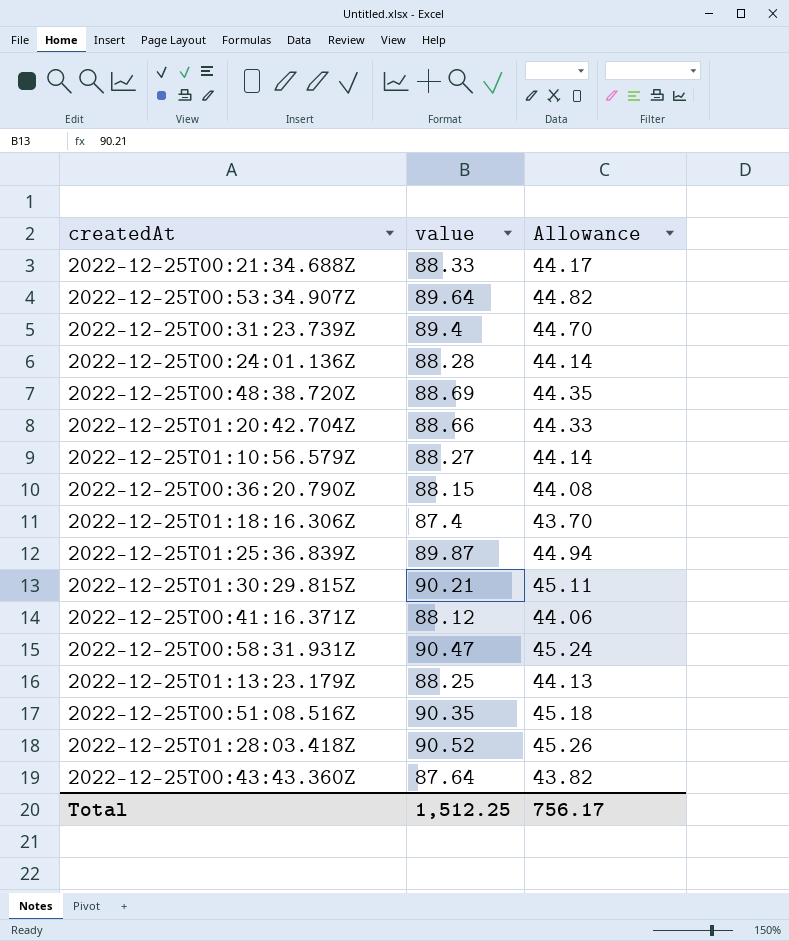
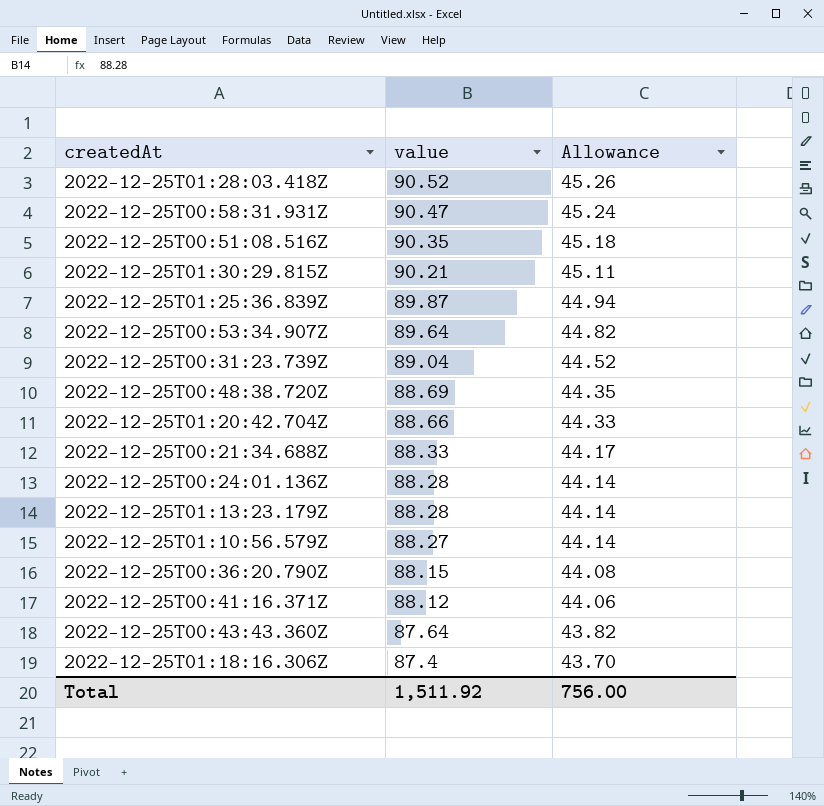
row order: none -> value descending
2022-12-25T00:31:23.739Z | value: 89.4 -> 89.04
2022-12-25T00:31:23.739Z | Allowance: 44.70 -> 44.52
2022-12-25T01:13:23.179Z | value: 88.25 -> 88.28
2022-12-25T01:13:23.179Z | Allowance: 44.13 -> 44.14
Total | value: 1,512.25 -> 1,511.92
Total | Allowance: 756.17 -> 756.00

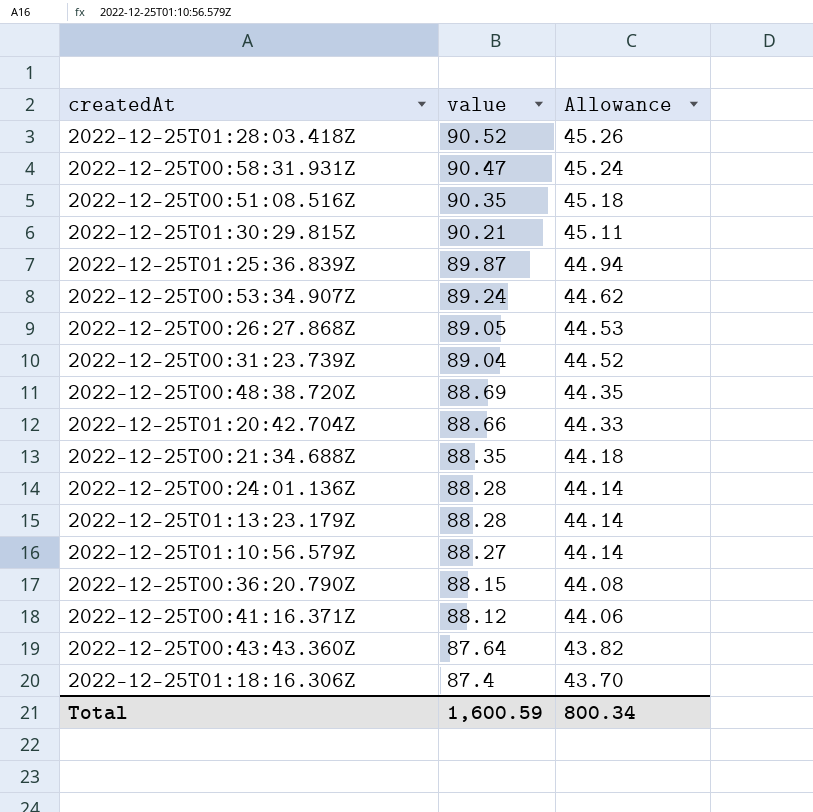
2022-12-25T00:53:34.907Z | value: 89.64 -> 89.24
2022-12-25T00:53:34.907Z | Allowance: 44.82 -> 44.62
row 2022-12-25T00:26:27.868Z: none -> 89.05 | 44.53
2022-12-25T00:21:34.688Z | value: 88.33 -> 88.35
2022-12-25T00:21:34.688Z | Allowance: 44.17 -> 44.18
Total | value: 1,511.92 -> 1,600.59
Total | Allowance: 756.00 -> 800.34

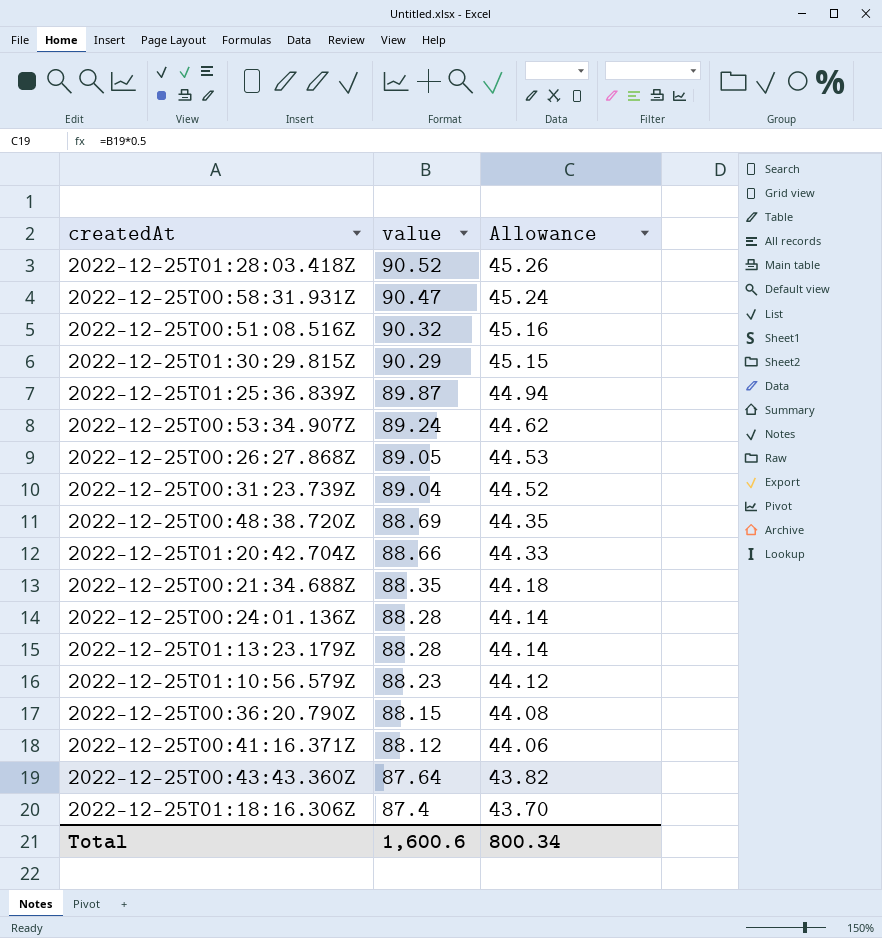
2022-12-25T00:51:08.516Z | value: 90.35 -> 90.32
2022-12-25T00:51:08.516Z | Allowance: 45.18 -> 45.16
2022-12-25T01:30:29.815Z | value: 90.21 -> 90.29
2022-12-25T01:30:29.815Z | Allowance: 45.11 -> 45.15
2022-12-25T01:10:56.579Z | value: 88.27 -> 88.23
2022-12-25T01:10:56.579Z | Allowance: 44.14 -> 44.12
Total | value: 1,600.59 -> 1,600.6

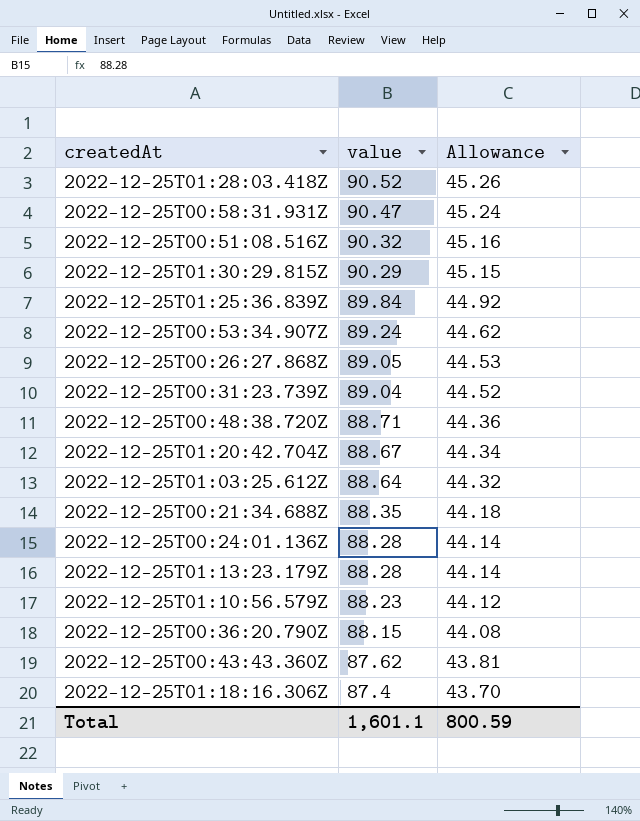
row 2022-12-25T00:41:16.371Z: 88.12 | 44.06 -> none
2022-12-25T01:25:36.839Z | value: 89.87 -> 89.84
2022-12-25T01:25:36.839Z | Allowance: 44.94 -> 44.92
2022-12-25T00:48:38.720Z | value: 88.69 -> 88.71
2022-12-25T00:48:38.720Z | Allowance: 44.35 -> 44.36
2022-12-25T01:20:42.704Z | value: 88.66 -> 88.67
2022-12-25T01:20:42.704Z | Allowance: 44.33 -> 44.34
row 2022-12-25T01:03:25.612Z: none -> 88.64 | 44.32
2022-12-25T00:43:43.360Z | value: 87.64 -> 87.62
2022-12-25T00:43:43.360Z | Allowance: 43.82 -> 43.81
Total | value: 1,600.6 -> 1,601.1
Total | Allowance: 800.34 -> 800.59

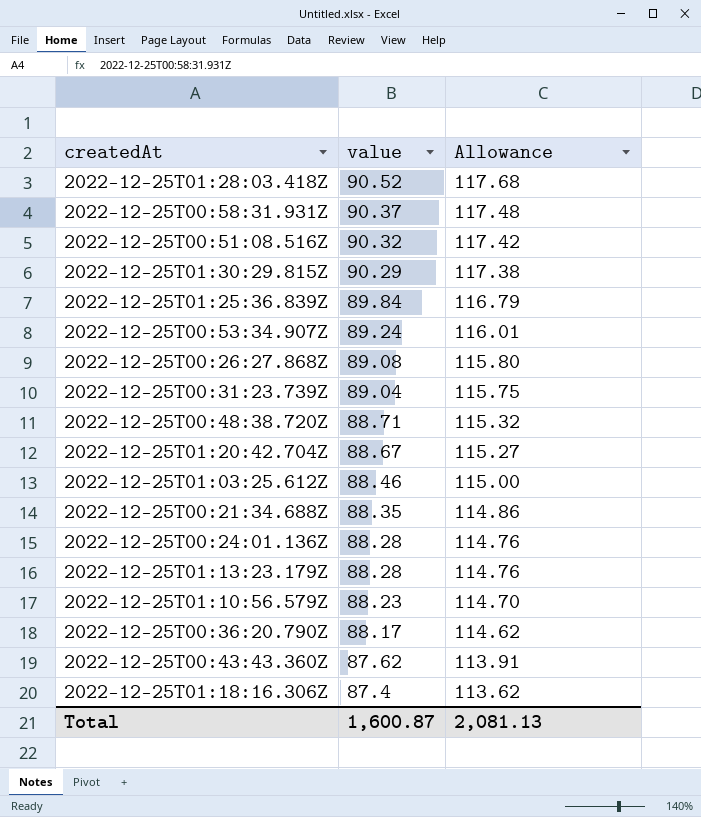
column Allowance | formula: [value] * 0.5 -> [value] * 1.3
2022-12-25T00:58:31.931Z | value: 90.47 -> 90.37
2022-12-25T00:26:27.868Z | value: 89.05 -> 89.08
2022-12-25T01:03:25.612Z | value: 88.64 -> 88.46
2022-12-25T00:36:20.790Z | value: 88.15 -> 88.17
Total | value: 1,601.1 -> 1,600.87
Total | Allowance: 800.59 -> 2,081.13

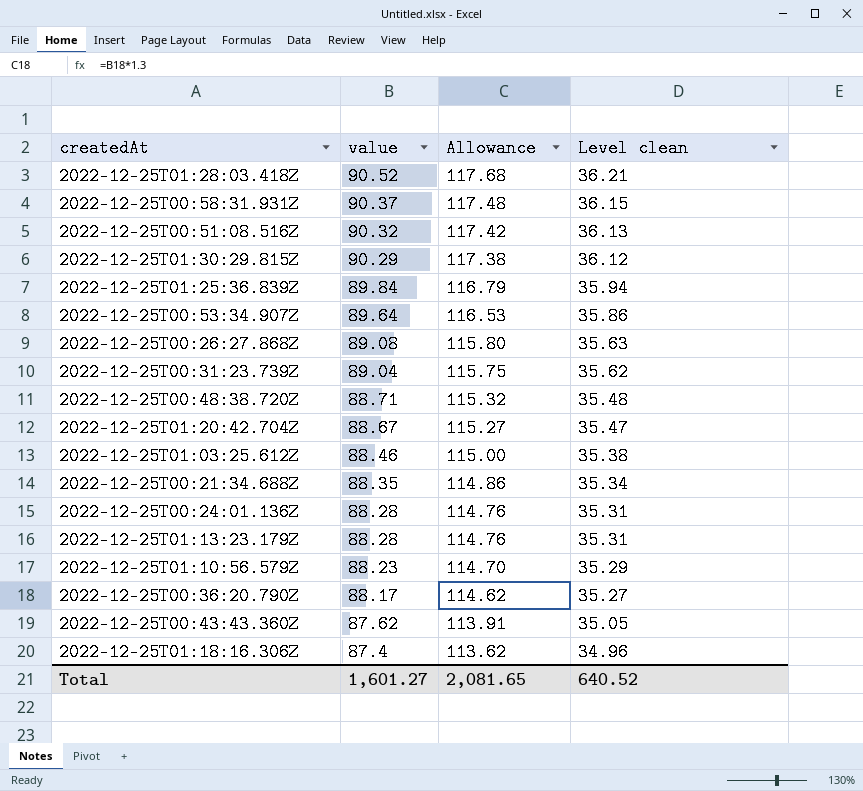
column Level clean | formula: none -> [value] * 0.4
2022-12-25T00:53:34.907Z | value: 89.24 -> 89.64
2022-12-25T00:53:34.907Z | Allowance: 116.01 -> 116.53
Total | value: 1,600.87 -> 1,601.27
Total | Allowance: 2,081.13 -> 2,081.65

